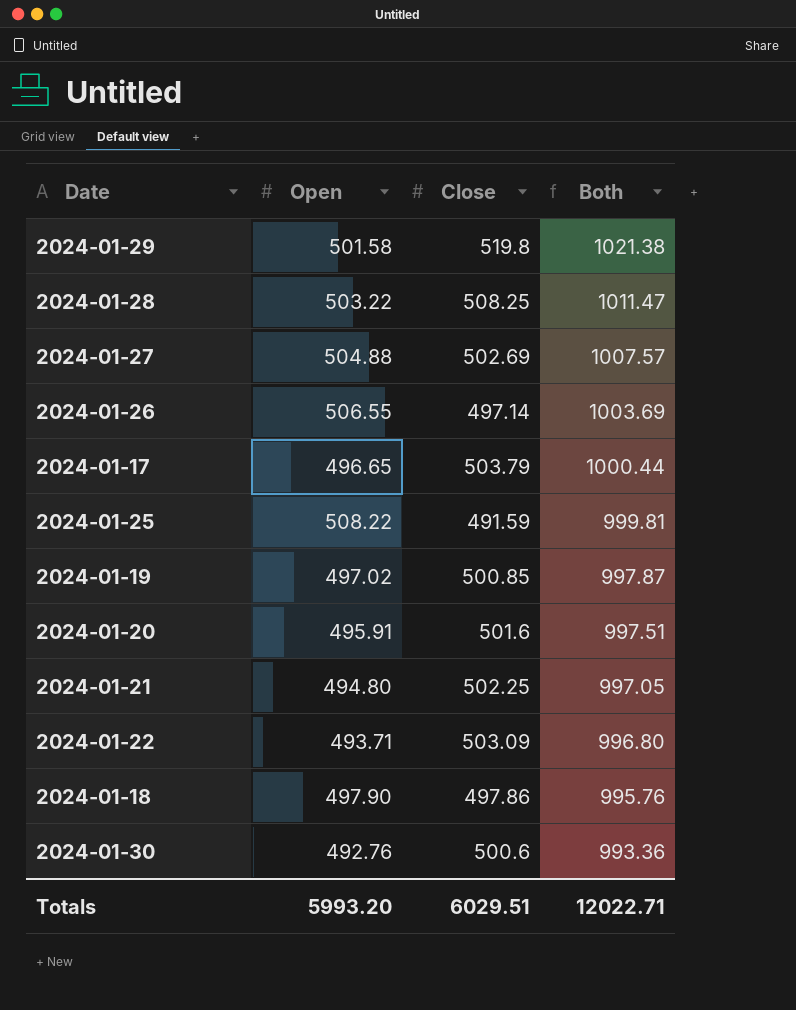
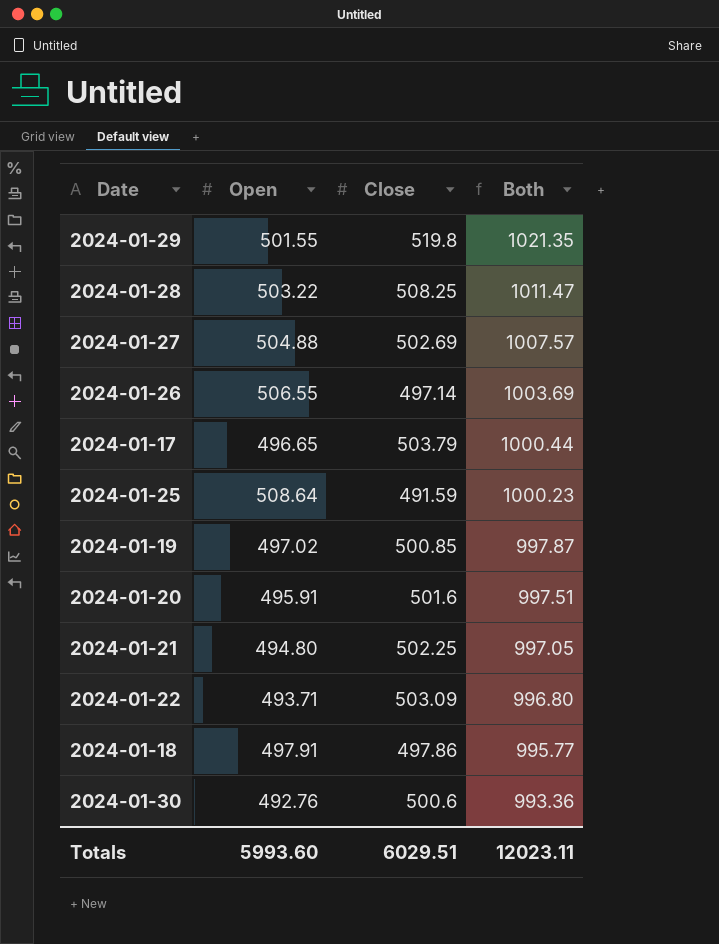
2024-01-29 | Open: 501.58 -> 501.55
2024-01-29 | Both: 1021.38 -> 1021.35
2024-01-25 | Open: 508.22 -> 508.64
2024-01-25 | Both: 999.81 -> 1000.23
2024-01-18 | Open: 497.90 -> 497.91
2024-01-18 | Both: 995.76 -> 995.77
Totals | Open: 5993.20 -> 5993.60
Totals | Both: 12022.71 -> 12023.11

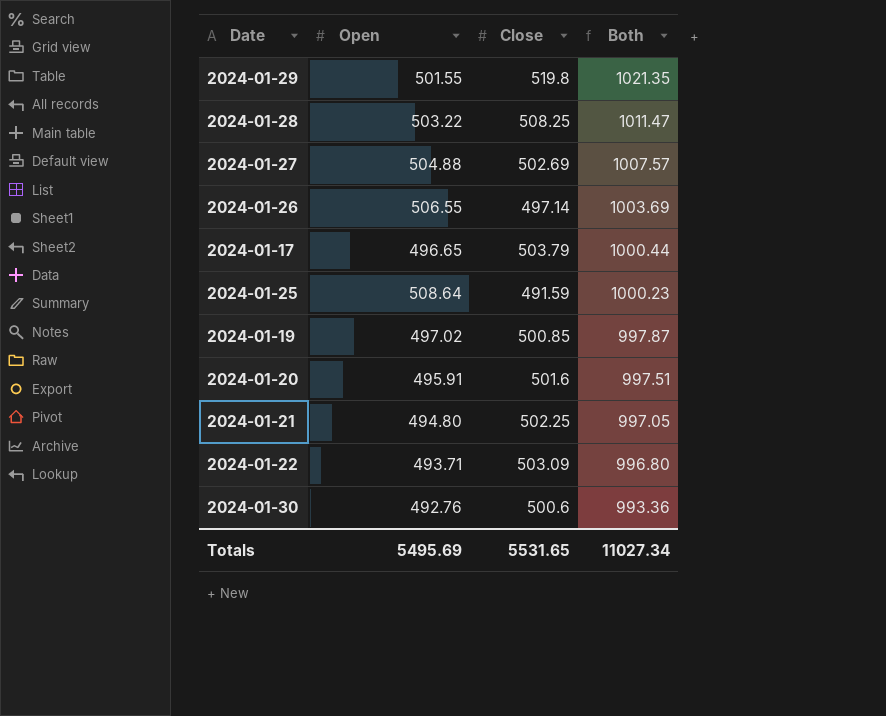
row 2024-01-18: 497.91 | 497.86 | 995.77 -> none
Totals | Open: 5993.60 -> 5495.69
Totals | Close: 6029.51 -> 5531.65
Totals | Both: 12023.11 -> 11027.34

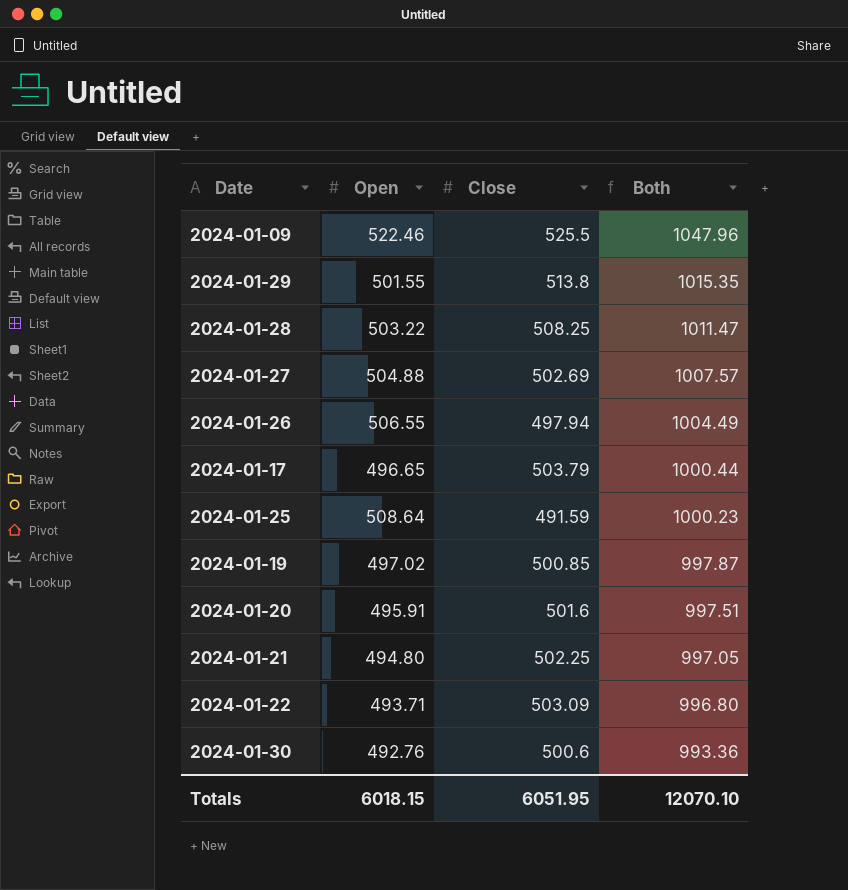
row 2024-01-09: none -> 522.46 | 525.5 | 1047.96
2024-01-29 | Close: 519.8 -> 513.8
2024-01-29 | Both: 1021.35 -> 1015.35
2024-01-26 | Close: 497.14 -> 497.94
2024-01-26 | Both: 1003.69 -> 1004.49
Totals | Open: 5495.69 -> 6018.15
Totals | Close: 5531.65 -> 6051.95
Totals | Both: 11027.34 -> 12070.10

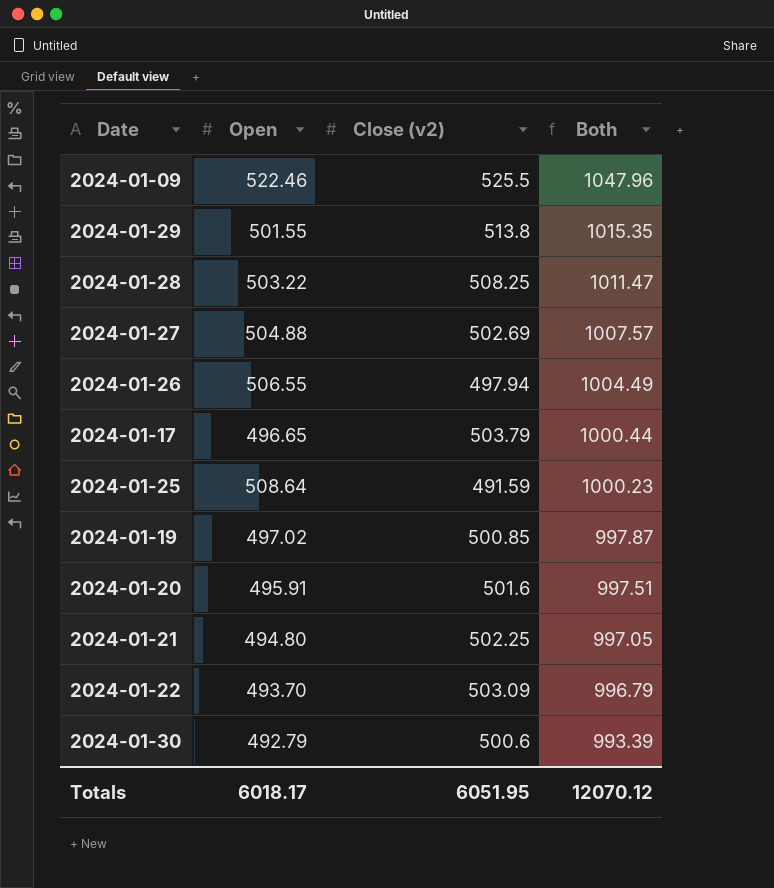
column name: Close -> Close (v2)
2024-01-22 | Open: 493.71 -> 493.70
2024-01-22 | Both: 996.80 -> 996.79
2024-01-30 | Open: 492.76 -> 492.79
2024-01-30 | Both: 993.36 -> 993.39
Totals | Open: 6018.15 -> 6018.17
Totals | Both: 12070.10 -> 12070.12

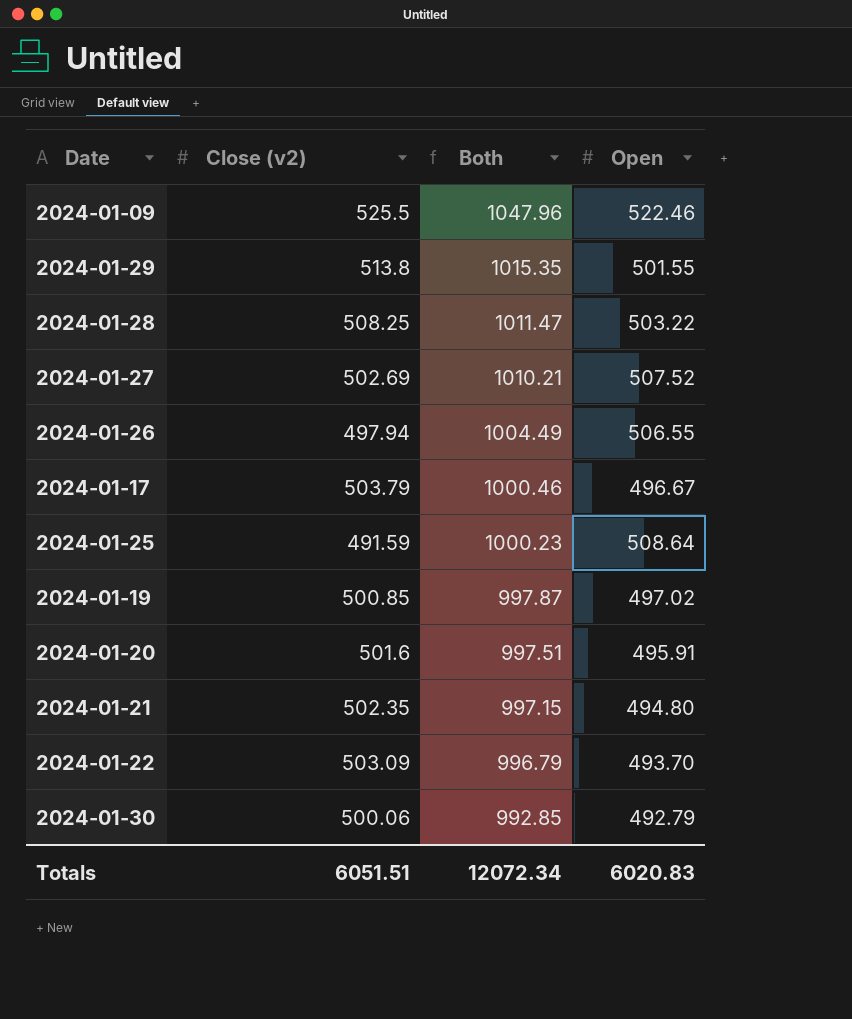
column Open | position: 2 -> 4
2024-01-27 | Both: 1007.57 -> 1010.21
2024-01-27 | Open: 504.88 -> 507.52
2024-01-17 | Both: 1000.44 -> 1000.46
2024-01-17 | Open: 496.65 -> 496.67
2024-01-21 | Close (v2): 502.25 -> 502.35
2024-01-21 | Both: 997.05 -> 997.15
2024-01-30 | Close (v2): 500.6 -> 500.06
2024-01-30 | Both: 993.39 -> 992.85
Totals | Close (v2): 6051.95 -> 6051.51
Totals | Both: 12070.12 -> 12072.34
Totals | Open: 6018.17 -> 6020.83

